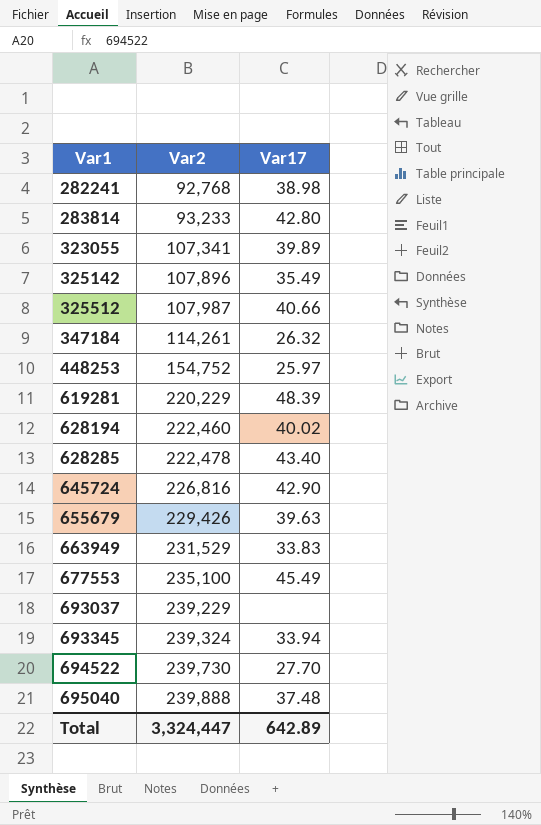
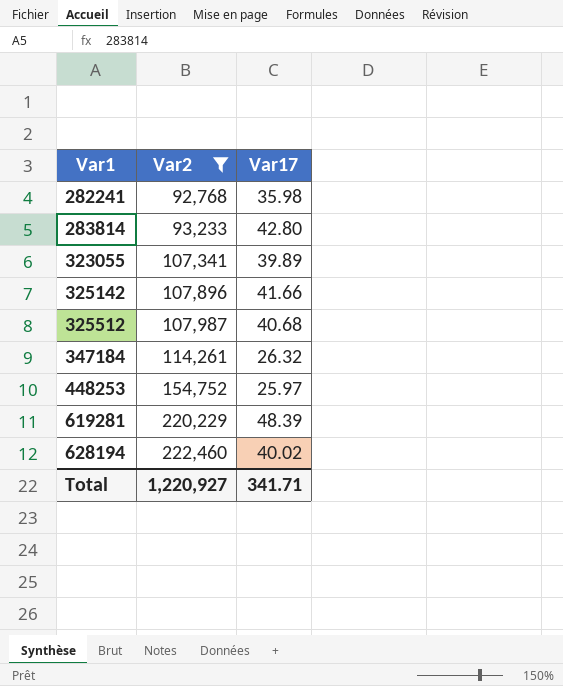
filter: none -> Var2 <= 222,460
282241 | Var17: 38.98 -> 35.98
325142 | Var17: 35.49 -> 41.66
325512 | Var17: 40.66 -> 40.68
Total | Var2: 3,324,447 -> 1,220,927
Total | Var17: 642.89 -> 341.71

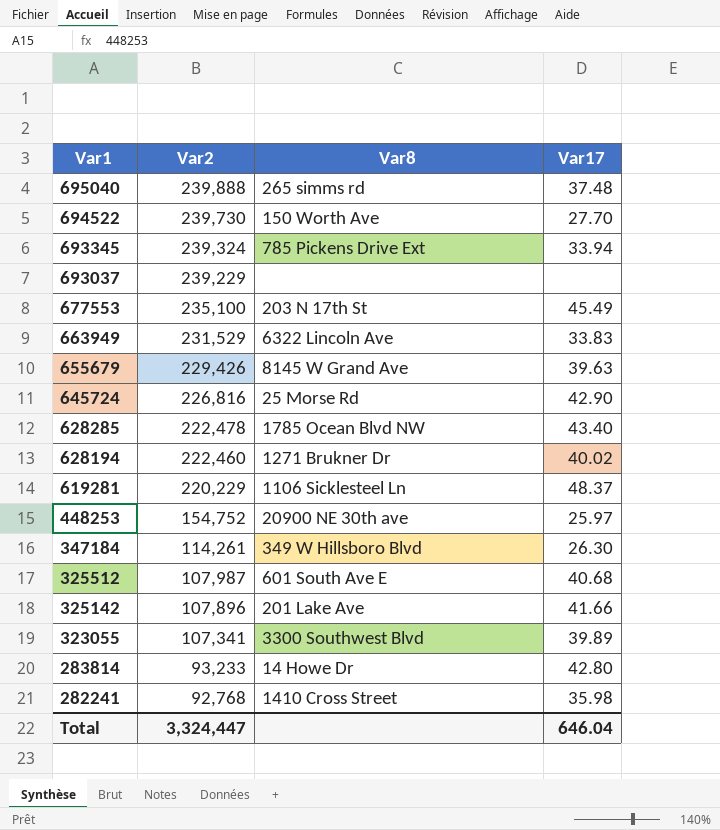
filter: Var2 <= 222,460 -> none
row order: Var1 ascending -> Var1 descending
column Var8 | position: none -> 3
619281 | Var17: 48.39 -> 48.37
347184 | Var17: 26.32 -> 26.30
Total | Var2: 1,220,927 -> 3,324,447
Total | Var17: 341.71 -> 646.04

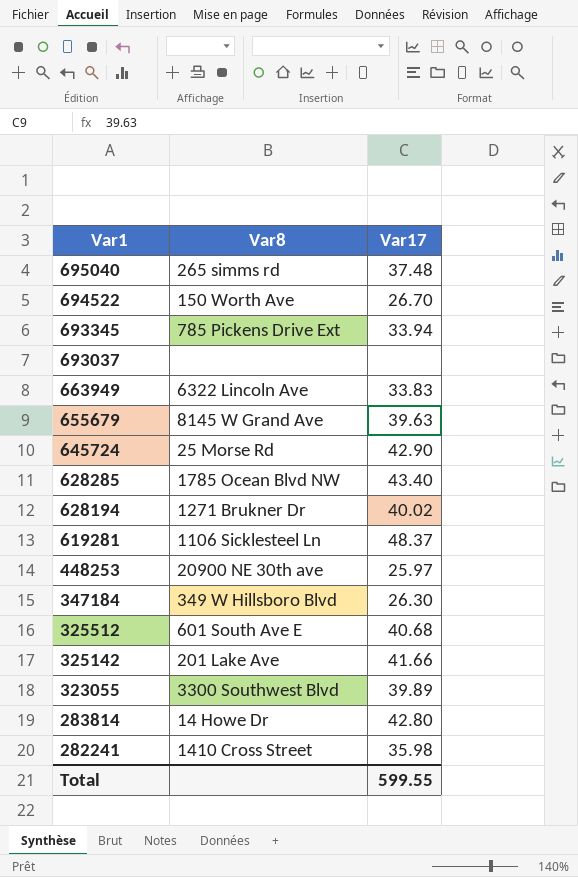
column Var2 | position: 2 -> none
row 677553: 235,100 | 203 N 17th St | 45.49 -> none
694522 | Var17: 27.70 -> 26.70
Total | Var17: 646.04 -> 599.55

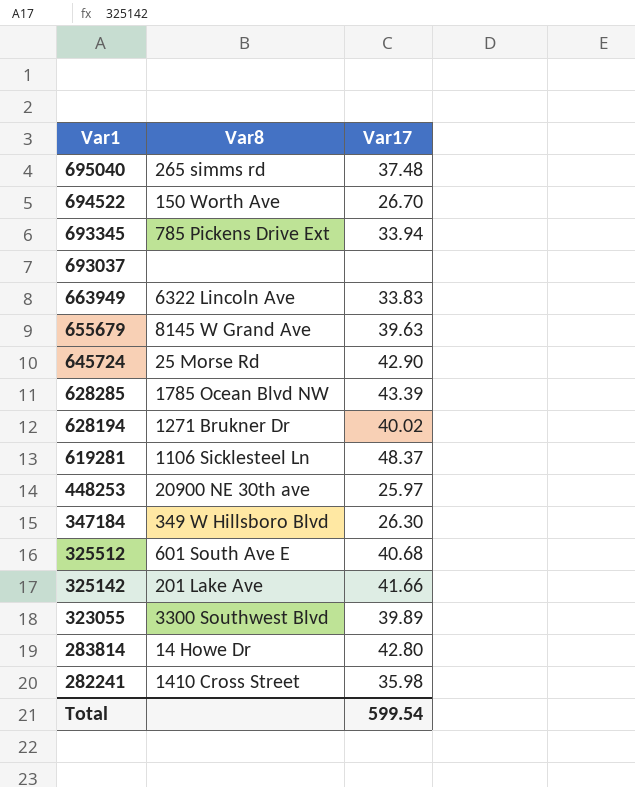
628285 | Var17: 43.40 -> 43.39
Total | Var17: 599.55 -> 599.54

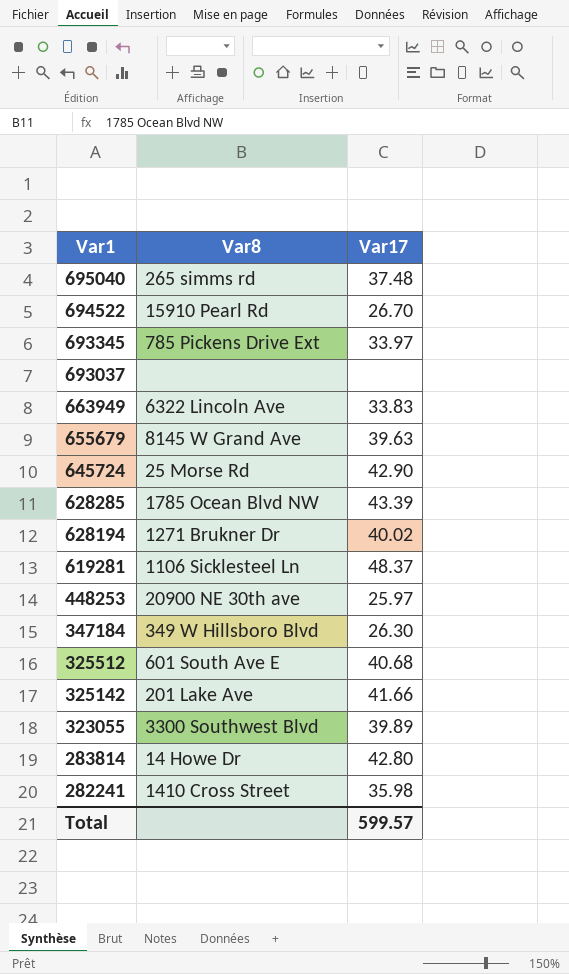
694522 | Var8: 150 Worth Ave -> 15910 Pearl Rd
693345 | Var17: 33.94 -> 33.97
Total | Var17: 599.54 -> 599.57

